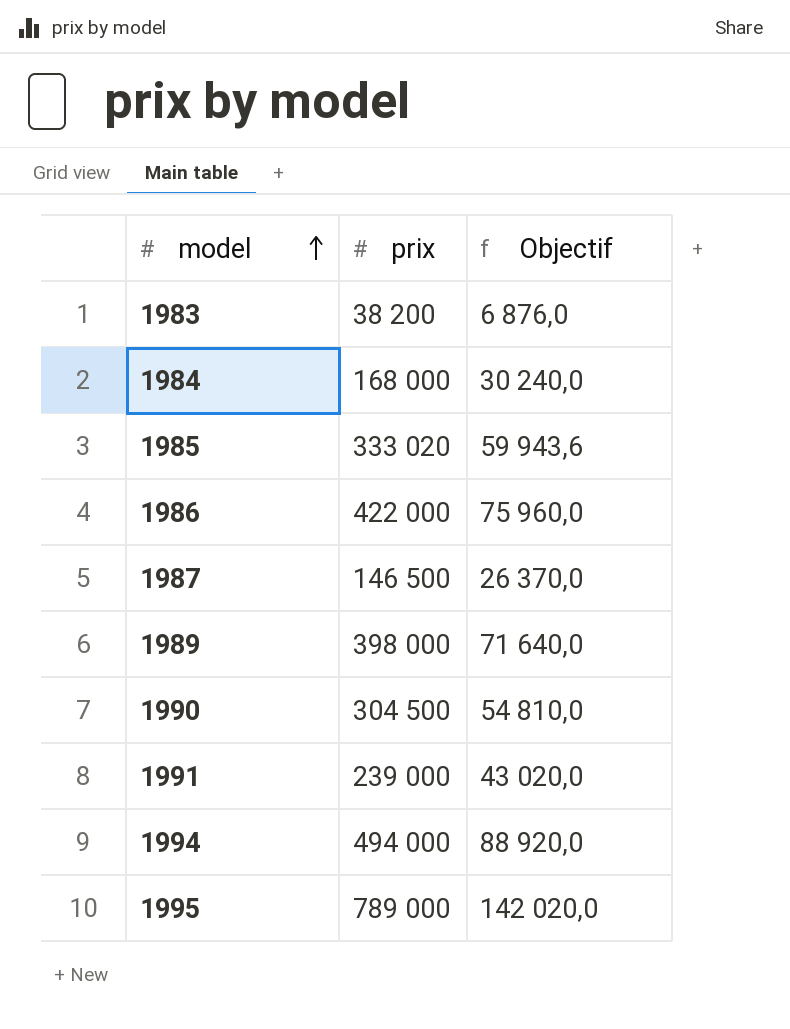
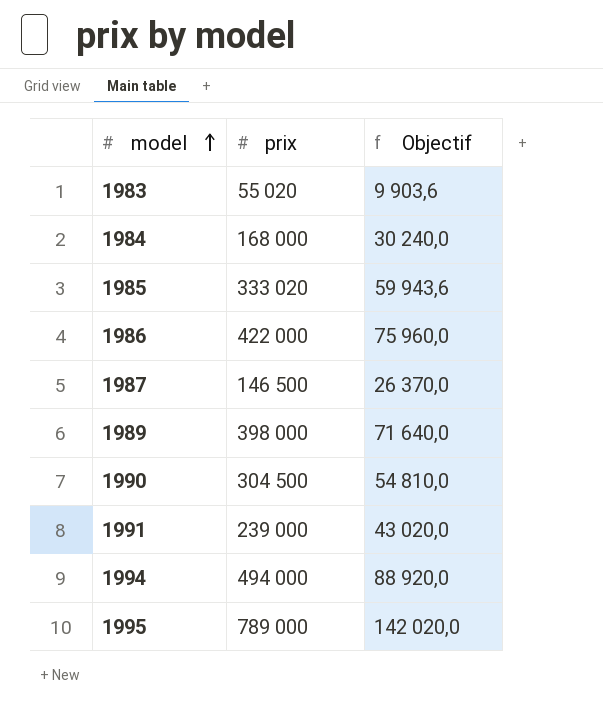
1983 | prix: 38 200 -> 55 020
1983 | Objectif: 6 876,0 -> 9 903,6

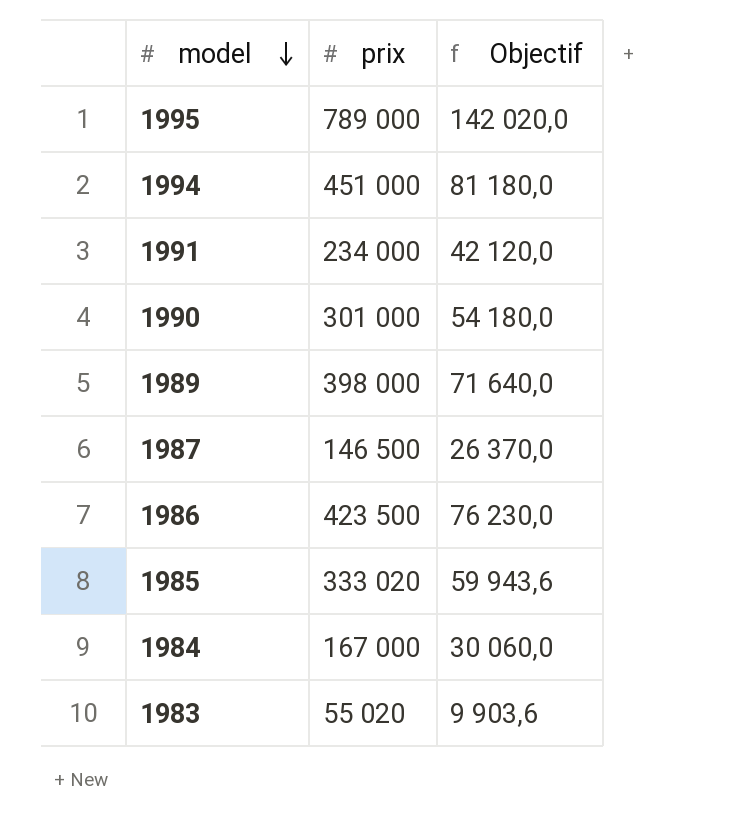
row order: model ascending -> model descending
1994 | prix: 494 000 -> 451 000
1994 | Objectif: 88 920,0 -> 81 180,0
1991 | prix: 239 000 -> 234 000
1991 | Objectif: 43 020,0 -> 42 120,0
1990 | prix: 304 500 -> 301 000
1990 | Objectif: 54 810,0 -> 54 180,0
1986 | prix: 422 000 -> 423 500
1986 | Objectif: 75 960,0 -> 76 230,0
1984 | prix: 168 000 -> 167 000
1984 | Objectif: 30 240,0 -> 30 060,0

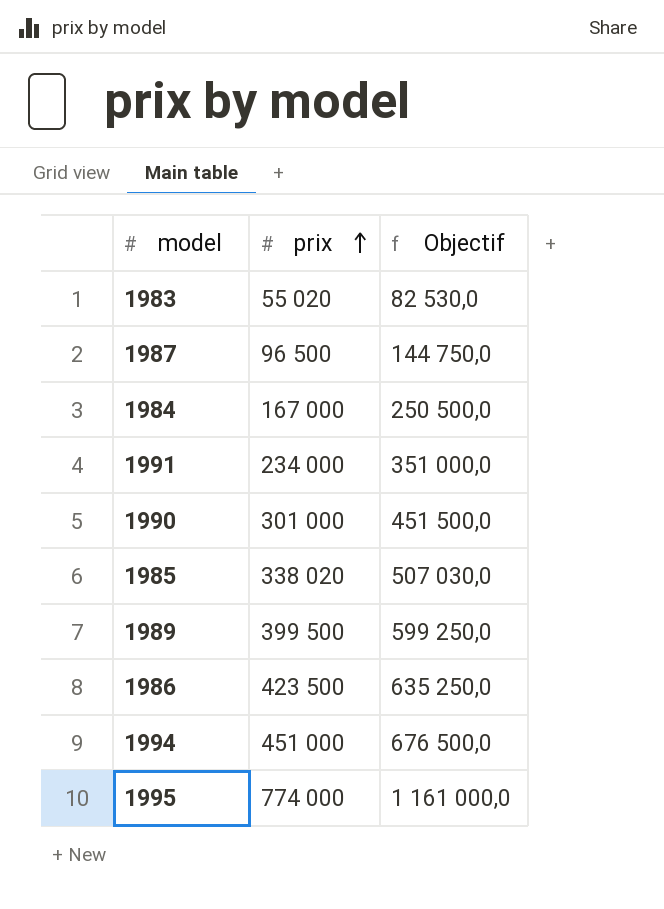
row order: model descending -> prix ascending
column Objectif | formula: [prix] * 0,18 -> [prix] * 1,5
1987 | prix: 146 500 -> 96 500
1985 | prix: 333 020 -> 338 020
1989 | prix: 398 000 -> 399 500
1995 | prix: 789 000 -> 774 000

